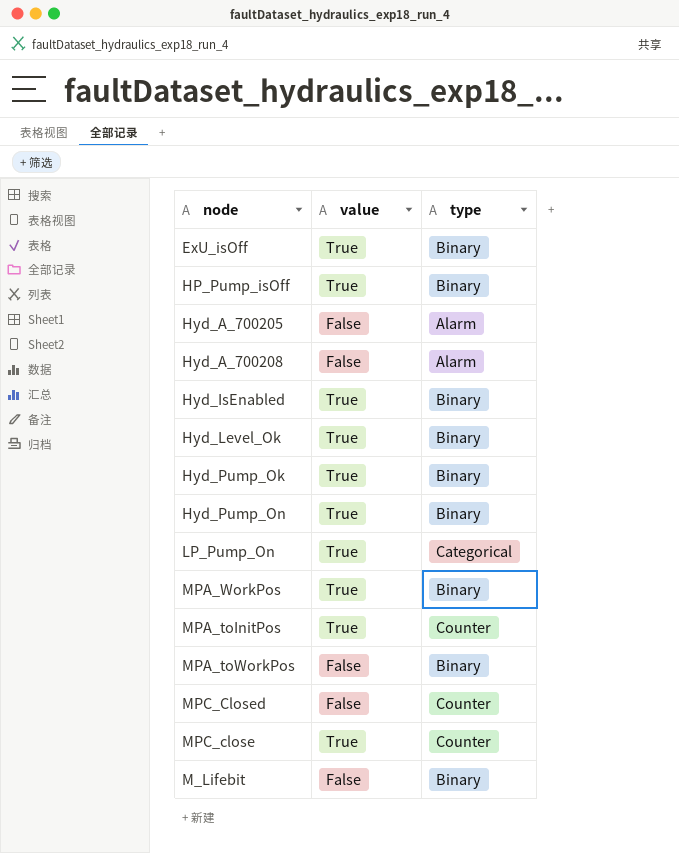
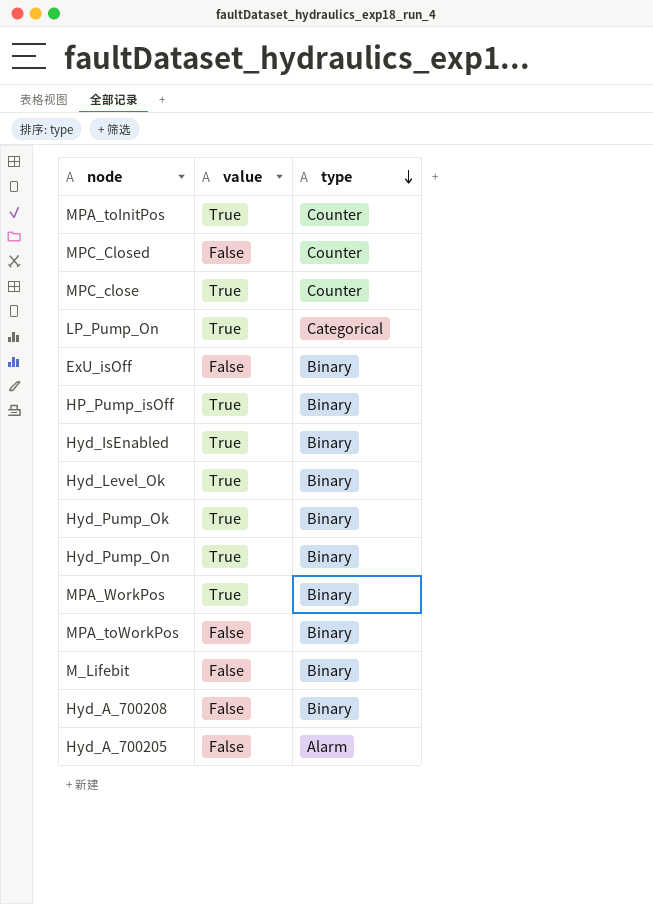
row order: none -> type descending
ExU_isOff | value: True -> False
Hyd_A_700208 | type: Alarm -> Binary

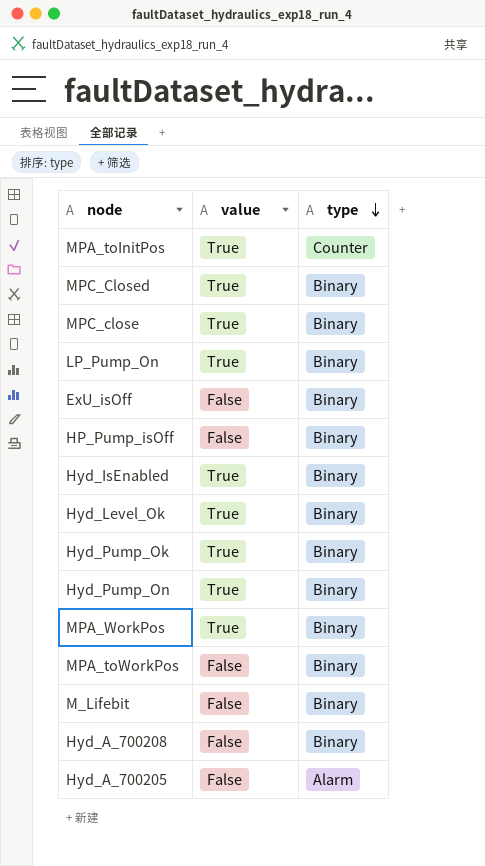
MPC_Closed | value: False -> True
MPC_Closed | type: Counter -> Binary
MPC_close | type: Counter -> Binary
LP_Pump_On | type: Categorical -> Binary
HP_Pump_isOff | value: True -> False

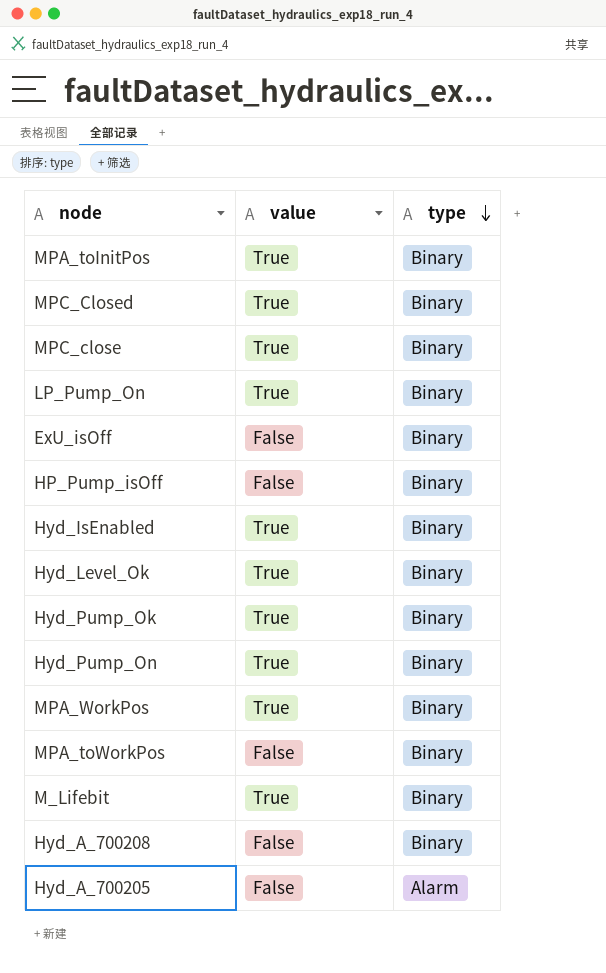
MPA_toInitPos | type: Counter -> Binary
M_Lifebit | value: False -> True

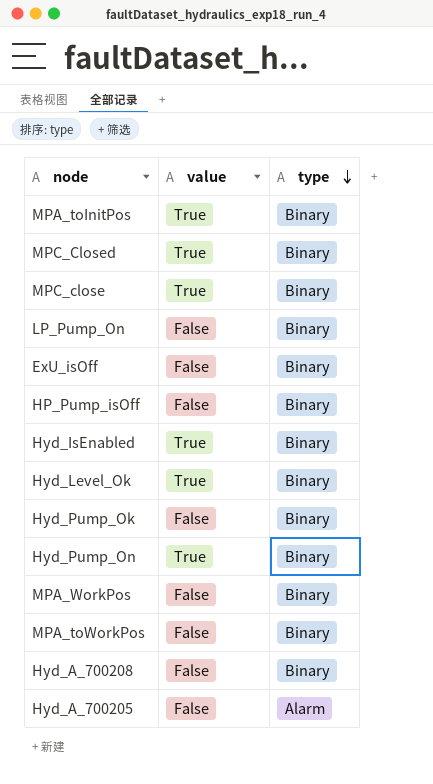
row M_Lifebit: True | Binary -> none
LP_Pump_On | value: True -> False
Hyd_Pump_Ok | value: True -> False
MPA_WorkPos | value: True -> False

